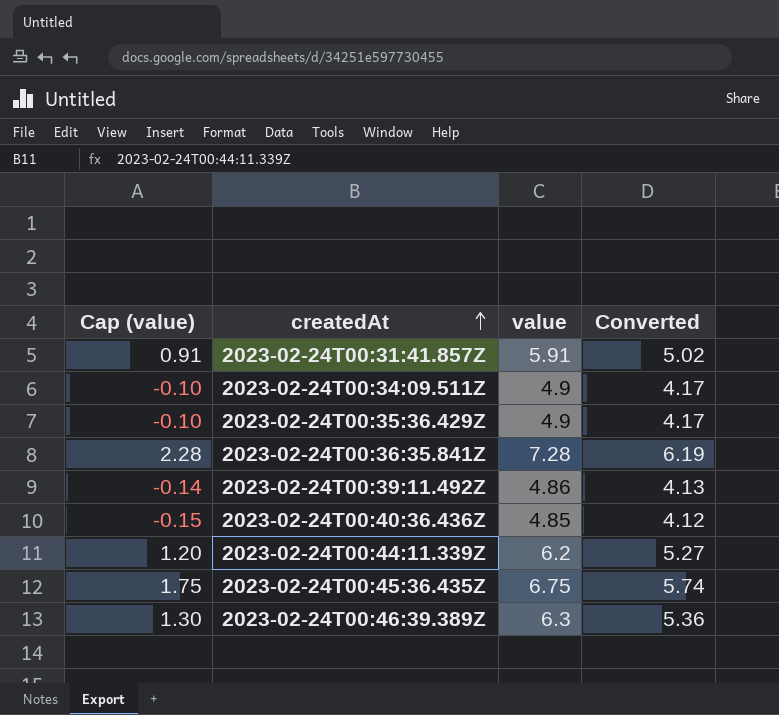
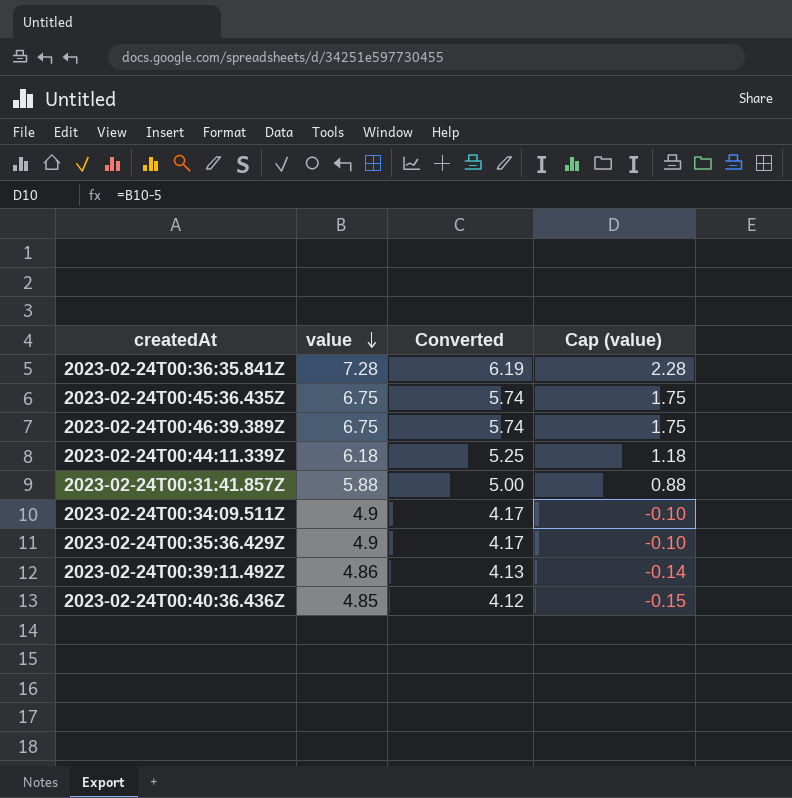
row order: createdAt ascending -> value descending
column Cap (value) | position: 1 -> 4
2023-02-24T00:46:39.389Z | value: 6.3 -> 6.75
2023-02-24T00:46:39.389Z | Converted: 5.36 -> 5.74
2023-02-24T00:46:39.389Z | Cap (value): 1.30 -> 1.75
2023-02-24T00:44:11.339Z | value: 6.2 -> 6.18
2023-02-24T00:44:11.339Z | Converted: 5.27 -> 5.25
2023-02-24T00:44:11.339Z | Cap (value): 1.20 -> 1.18
2023-02-24T00:31:41.857Z | value: 5.91 -> 5.88
2023-02-24T00:31:41.857Z | Converted: 5.02 -> 5.00
2023-02-24T00:31:41.857Z | Cap (value): 0.91 -> 0.88

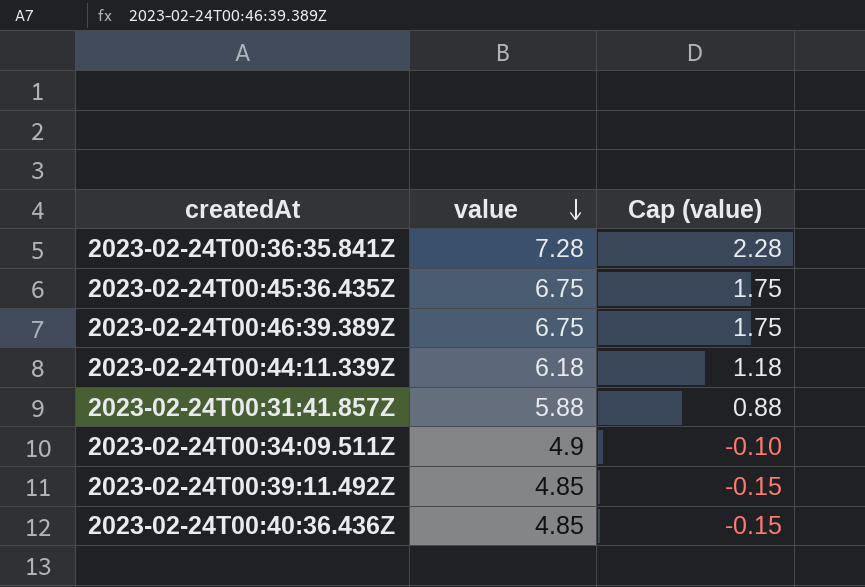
column Converted | formula: [value] * 0.85 -> none
row 2023-02-24T00:35:36.429Z: 4.9 | 4.17 | -0.10 -> none
2023-02-24T00:39:11.492Z | value: 4.86 -> 4.85
2023-02-24T00:39:11.492Z | Cap (value): -0.14 -> -0.15

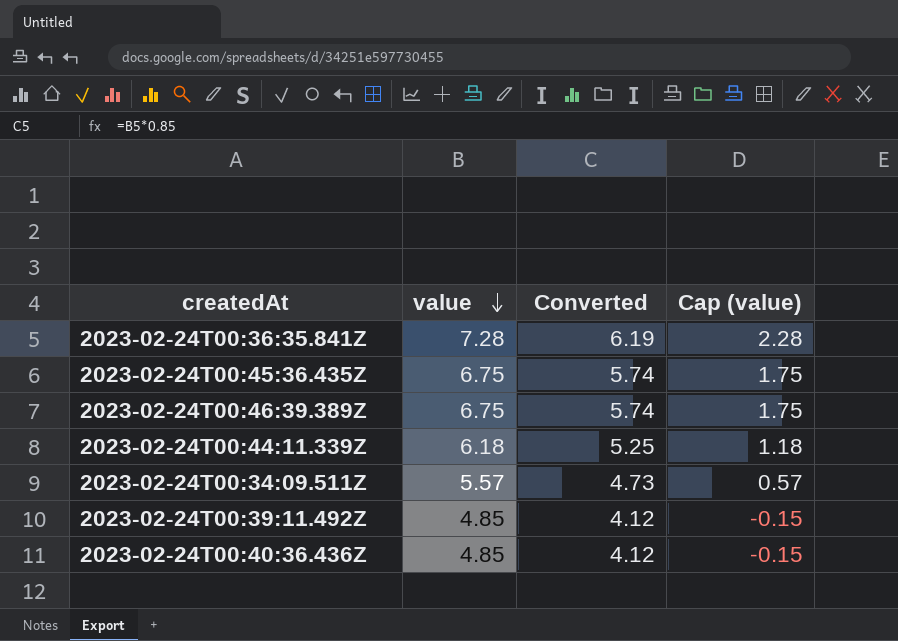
column Converted | formula: none -> [value] * 0.85
row 2023-02-24T00:31:41.857Z: 5.88 | 0.88 -> none
2023-02-24T00:34:09.511Z | value: 4.9 -> 5.57
2023-02-24T00:34:09.511Z | Cap (value): -0.10 -> 0.57

